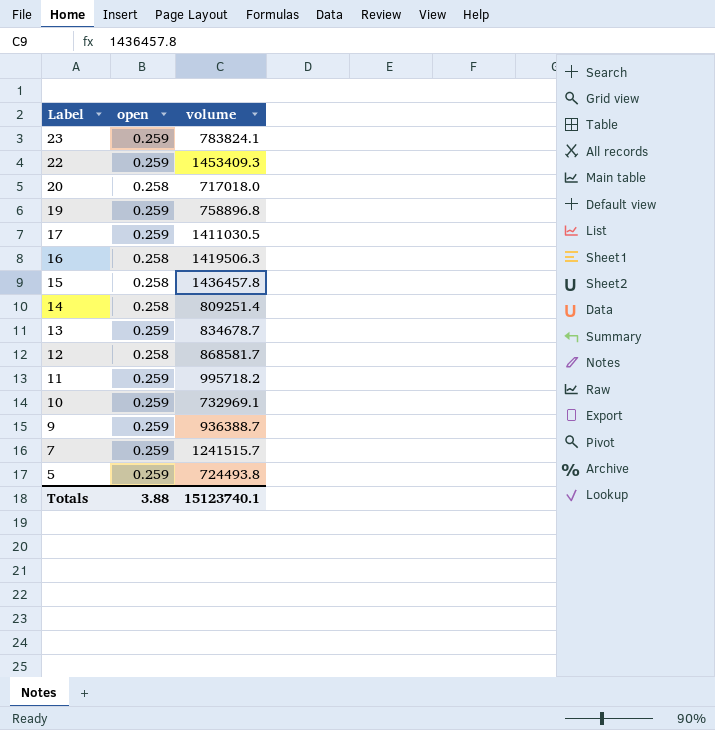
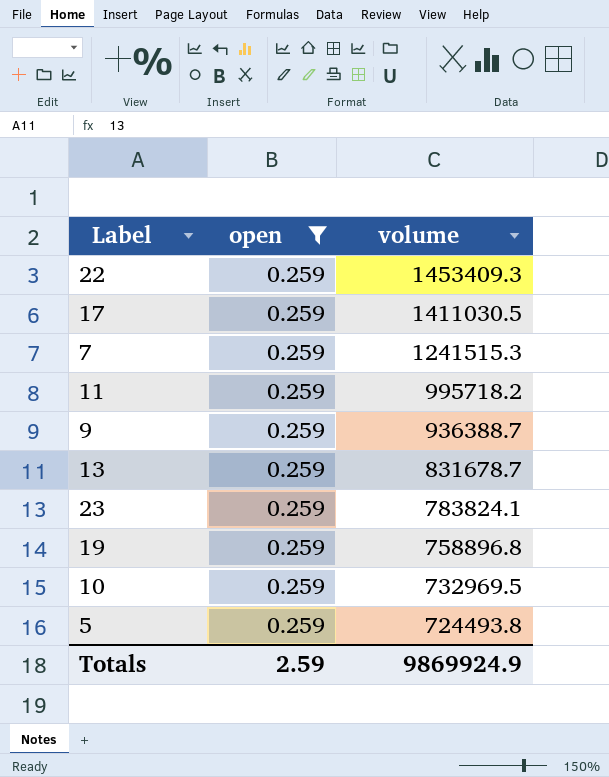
filter: none -> open = 0.259
row order: Label descending -> volume descending
7 | volume: 1241515.7 -> 1241515.3
13 | volume: 834678.7 -> 831678.7
10 | volume: 732969.1 -> 732969.5
Totals | open: 3.88 -> 2.59
Totals | volume: 15123740.1 -> 9869924.9

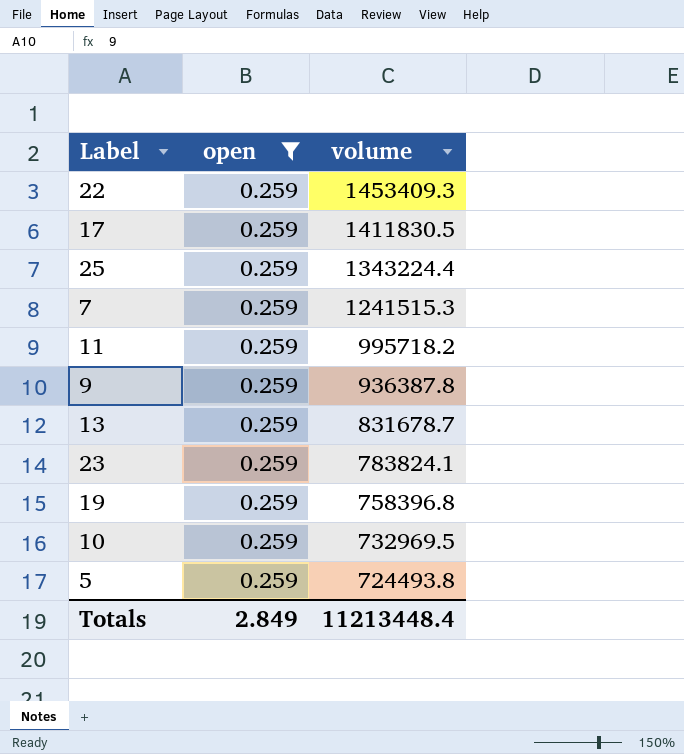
17 | volume: 1411030.5 -> 1411830.5
row 25: none -> 0.259 | 1343224.4
9 | volume: 936388.7 -> 936387.8
19 | volume: 758896.8 -> 758396.8
Totals | open: 2.59 -> 2.849
Totals | volume: 9869924.9 -> 11213448.4

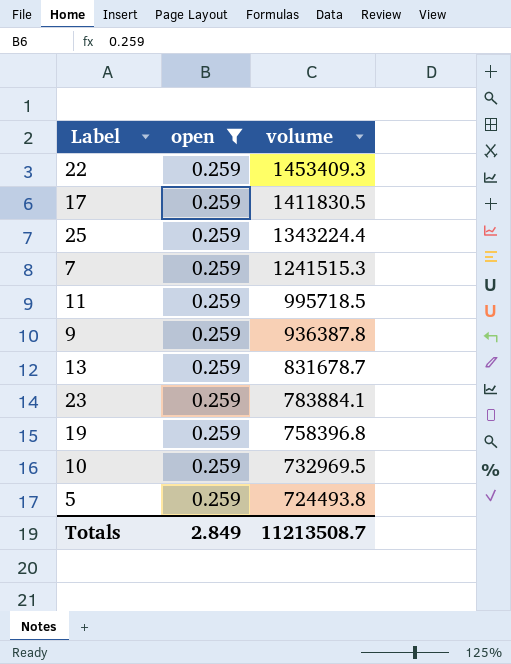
11 | volume: 995718.2 -> 995718.5
23 | volume: 783824.1 -> 783884.1
Totals | volume: 11213448.4 -> 11213508.7

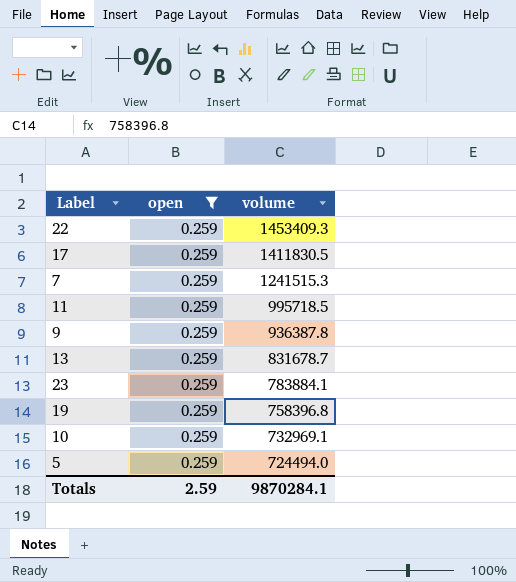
row 25: 0.259 | 1343224.4 -> none
10 | volume: 732969.5 -> 732969.1
5 | volume: 724493.8 -> 724494.0
Totals | open: 2.849 -> 2.59
Totals | volume: 11213508.7 -> 9870284.1

